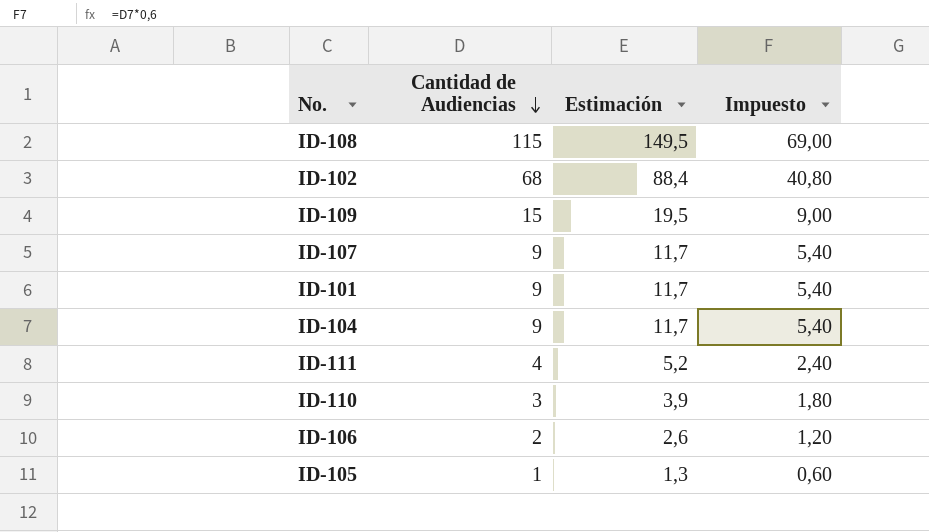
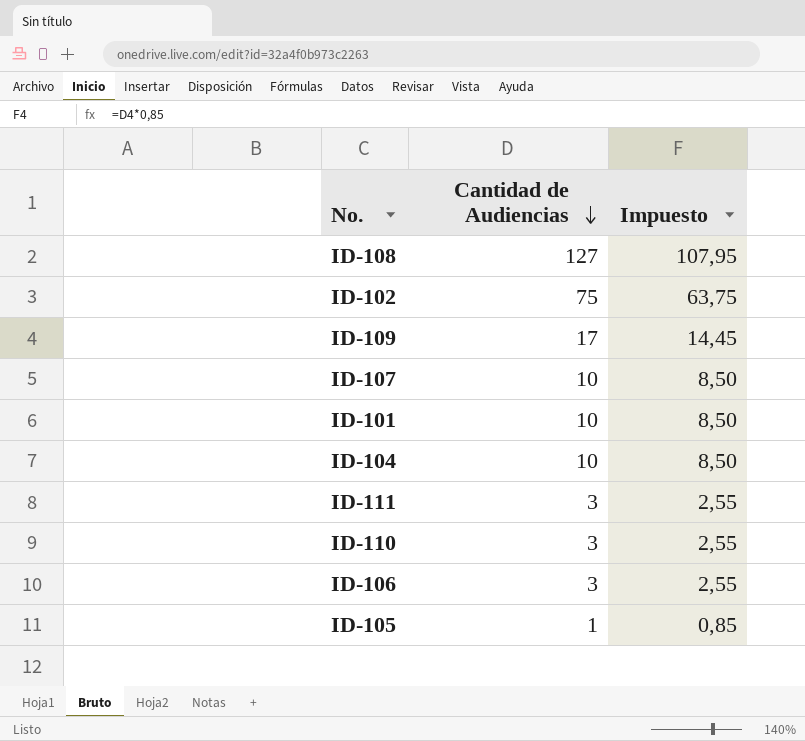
column Estimación | formula: [Cantidad de Audiencias] * 1,3 -> none
column Impuesto | formula: [Cantidad de Audiencias] * 0,6 -> [Cantidad de Audiencias] * 0,85
ID-108 | Cantidad de Audiencias: 115 -> 127
ID-102 | Cantidad de Audiencias: 68 -> 75
ID-109 | Cantidad de Audiencias: 15 -> 17
ID-107 | Cantidad de Audiencias: 9 -> 10
ID-101 | Cantidad de Audiencias: 9 -> 10
ID-104 | Cantidad de Audiencias: 9 -> 10
ID-111 | Cantidad de Audiencias: 4 -> 3
ID-106 | Cantidad de Audiencias: 2 -> 3

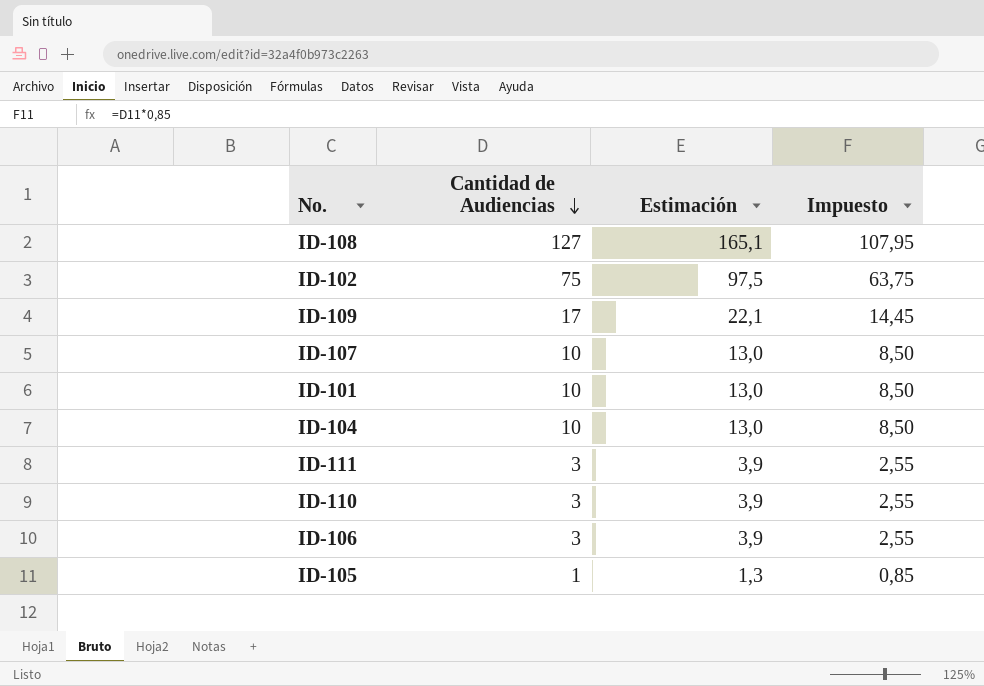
column Estimación | formula: none -> [Cantidad de Audiencias] * 1,3

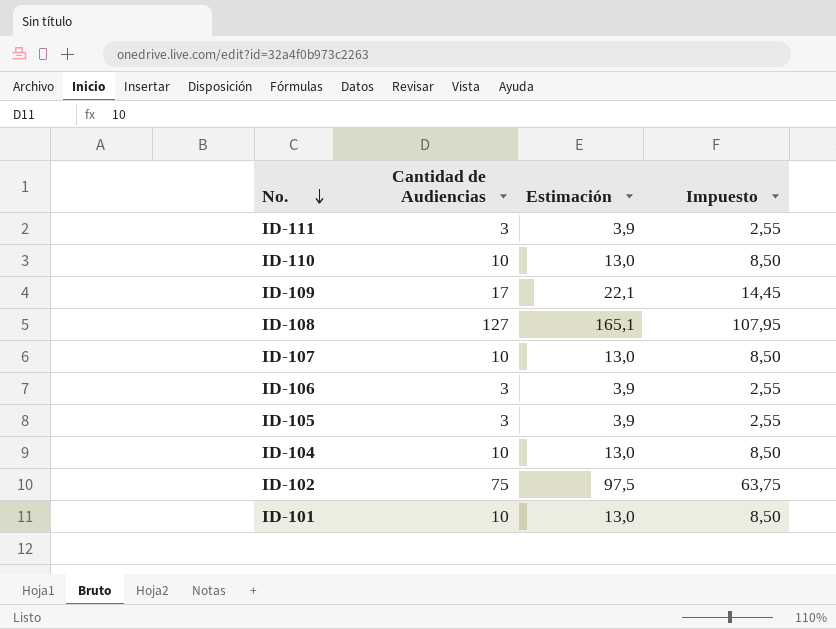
row order: Cantidad de Audiencias descending -> No. descending
ID-110 | Cantidad de Audiencias: 3 -> 10
ID-110 | Estimación: 3,9 -> 13,0
ID-110 | Impuesto: 2,55 -> 8,50
ID-105 | Cantidad de Audiencias: 1 -> 3
ID-105 | Estimación: 1,3 -> 3,9
ID-105 | Impuesto: 0,85 -> 2,55

